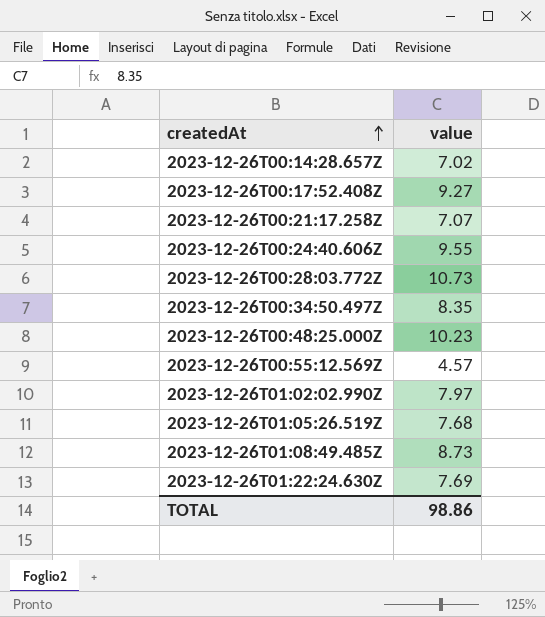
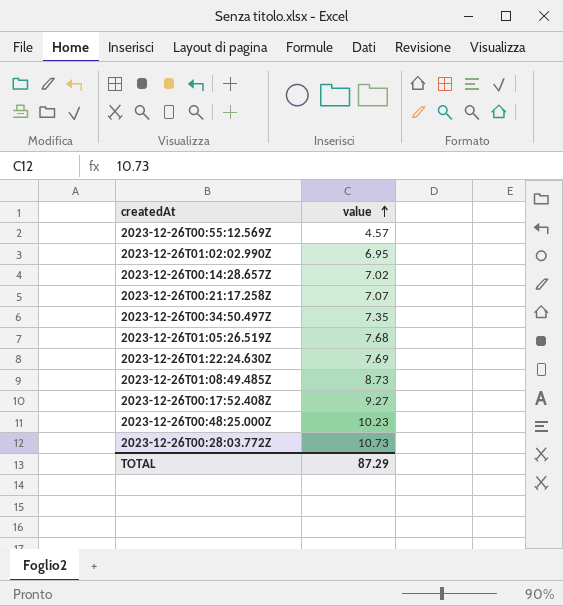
row order: createdAt ascending -> value ascending
row 2023-12-26T00:24:40.606Z: 9.55 -> none
2023-12-26T01:02:02.990Z | value: 7.97 -> 6.95
2023-12-26T00:34:50.497Z | value: 8.35 -> 7.35
TOTAL | value: 98.86 -> 87.29

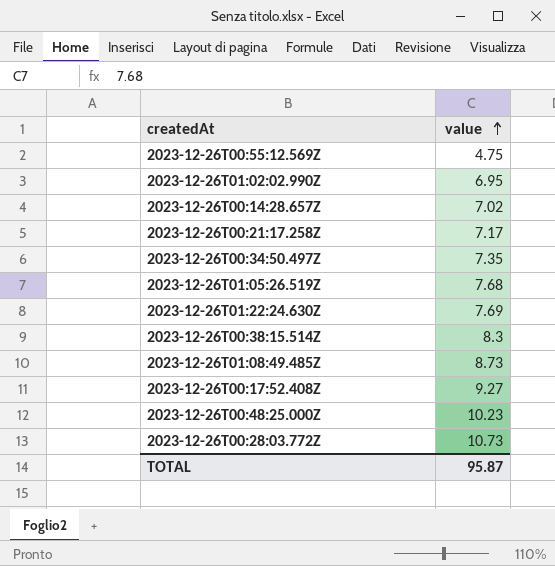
2023-12-26T00:55:12.569Z | value: 4.57 -> 4.75
2023-12-26T00:21:17.258Z | value: 7.07 -> 7.17
row 2023-12-26T00:38:15.514Z: none -> 8.3
TOTAL | value: 87.29 -> 95.87

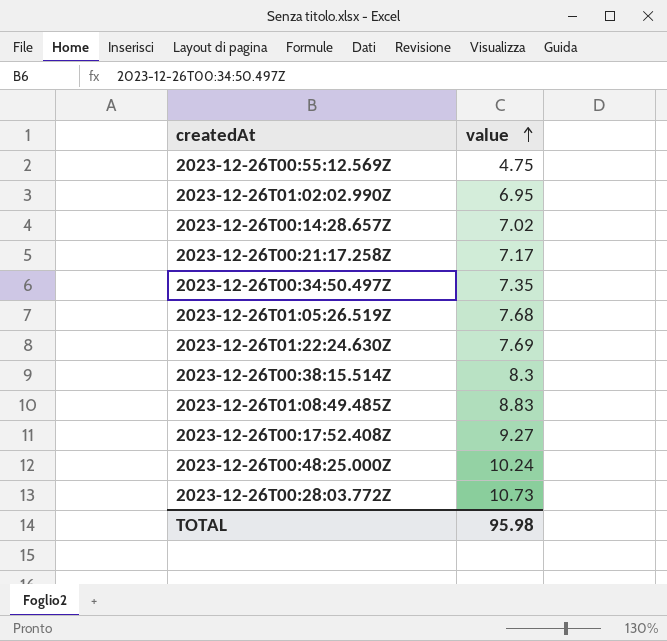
2023-12-26T01:08:49.485Z | value: 8.73 -> 8.83
2023-12-26T00:48:25.000Z | value: 10.23 -> 10.24
TOTAL | value: 95.87 -> 95.98

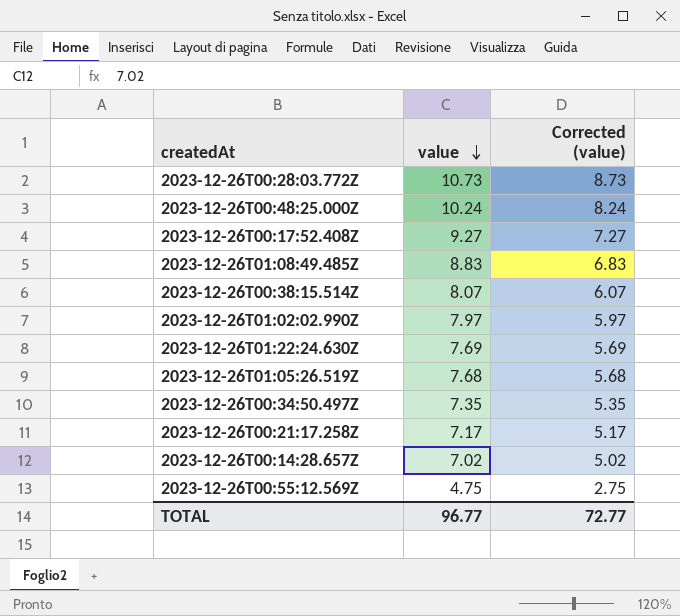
row order: value ascending -> value descending
column Corrected (value) | formula: none -> [value] - 2
2023-12-26T00:38:15.514Z | value: 8.3 -> 8.07
2023-12-26T01:02:02.990Z | value: 6.95 -> 7.97
TOTAL | value: 95.98 -> 96.77

